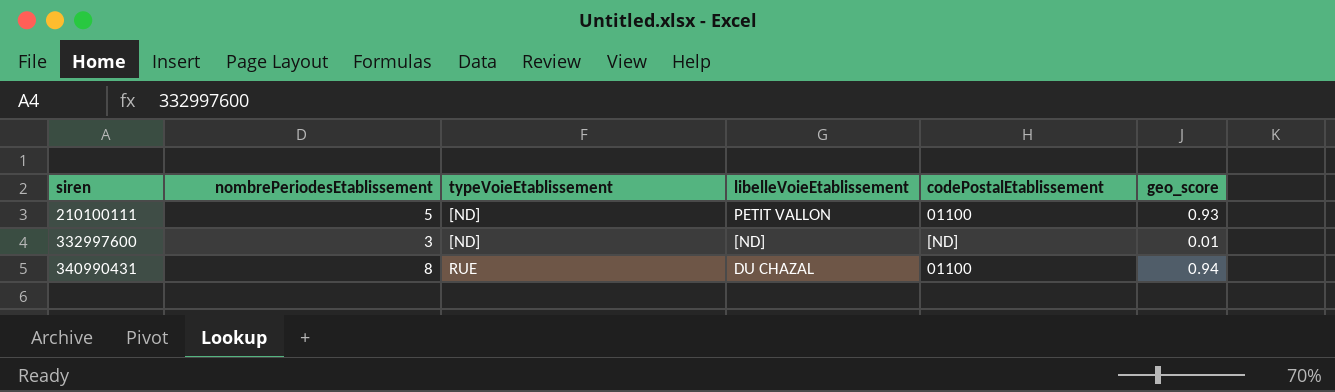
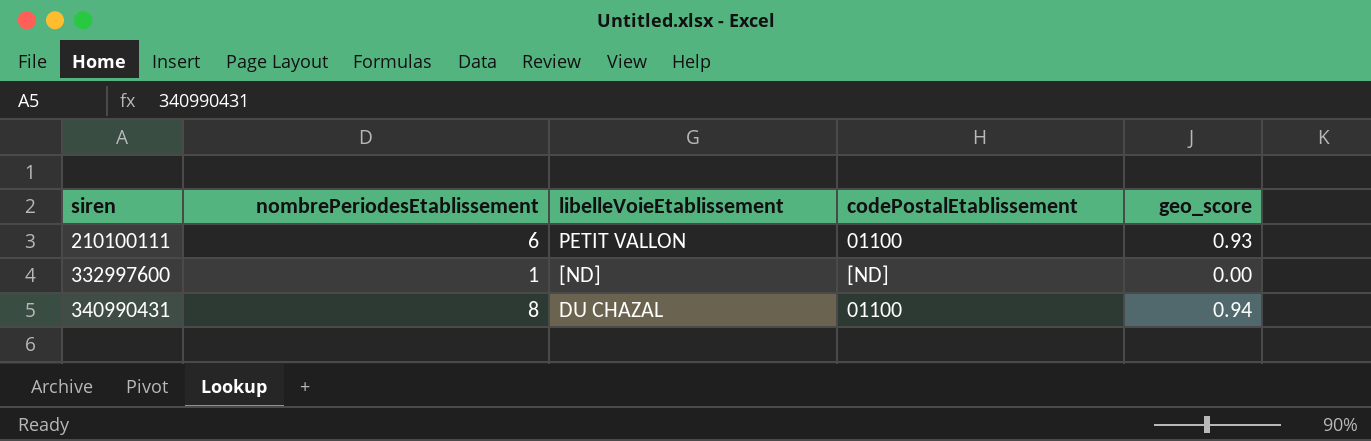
column typeVoieEtablissement | position: 3 -> none
210100111 | nombrePeriodesEtablissement: 5 -> 6
332997600 | nombrePeriodesEtablissement: 3 -> 1
332997600 | geo_score: 0.01 -> 0.00

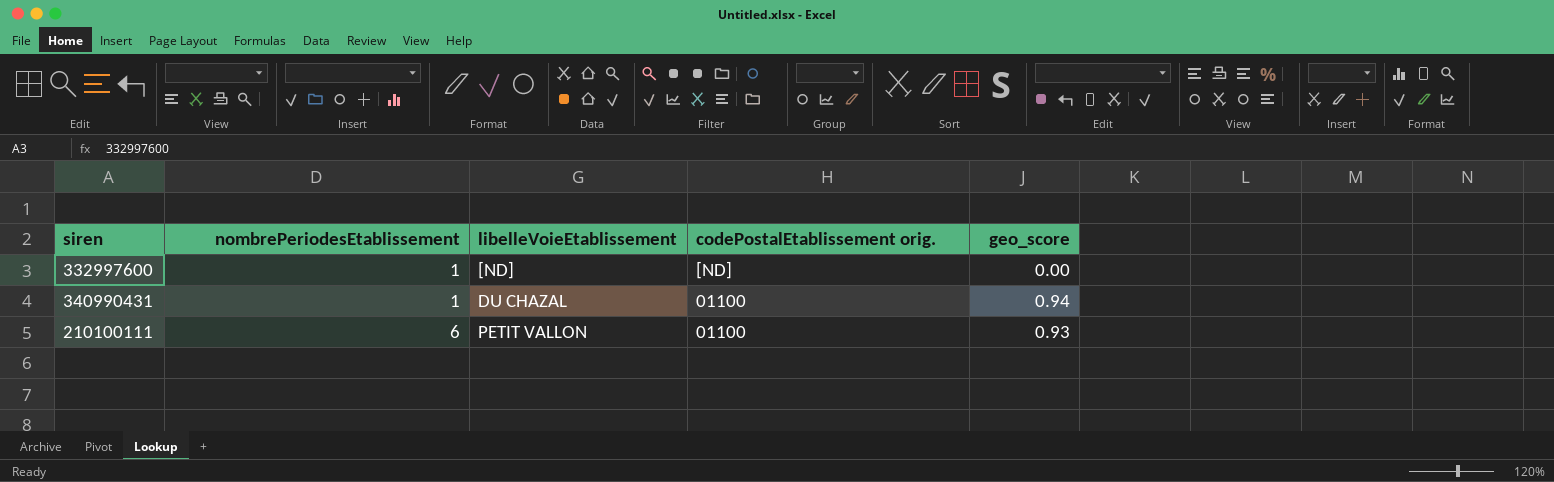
row order: siren ascending -> nombrePeriodesEtablissement ascending
column name: codePostalEtablissement -> codePostalEtablissement orig.
340990431 | nombrePeriodesEtablissement: 8 -> 1

